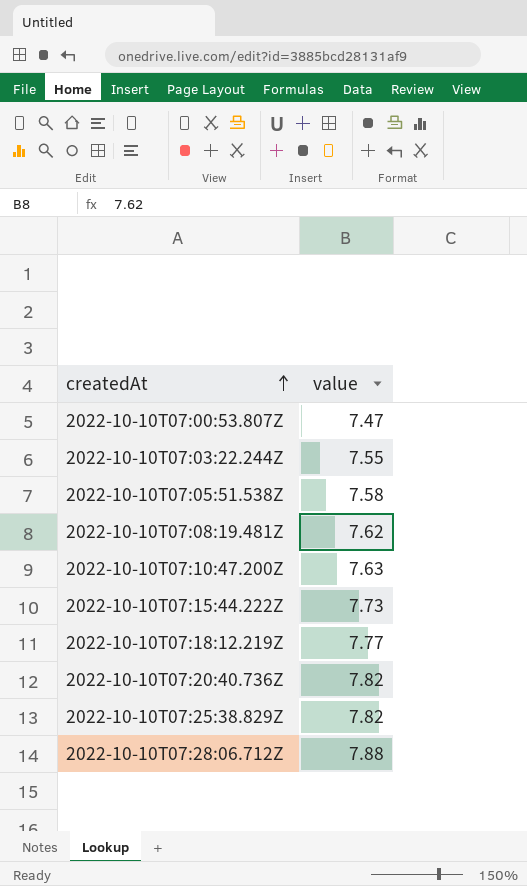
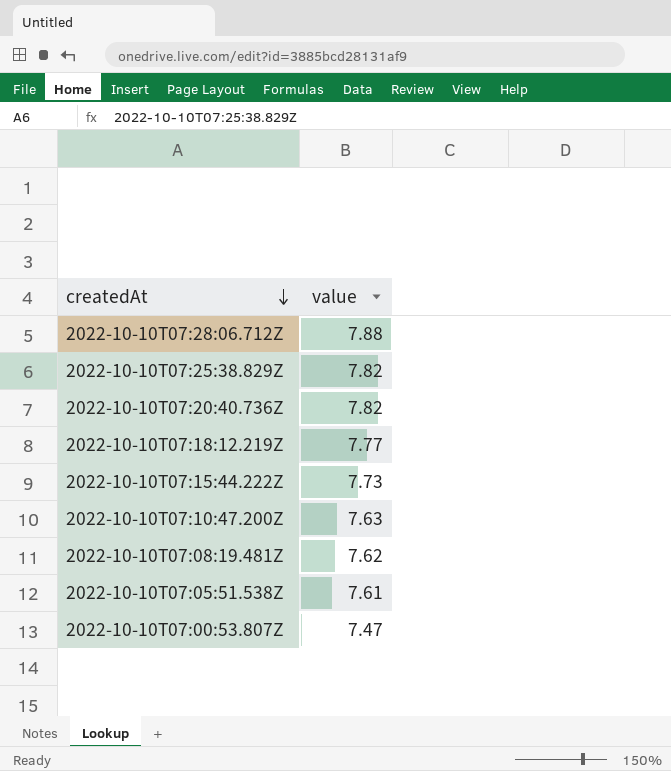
row order: createdAt ascending -> createdAt descending
row 2022-10-10T07:03:22.244Z: 7.55 -> none
2022-10-10T07:05:51.538Z | value: 7.58 -> 7.61

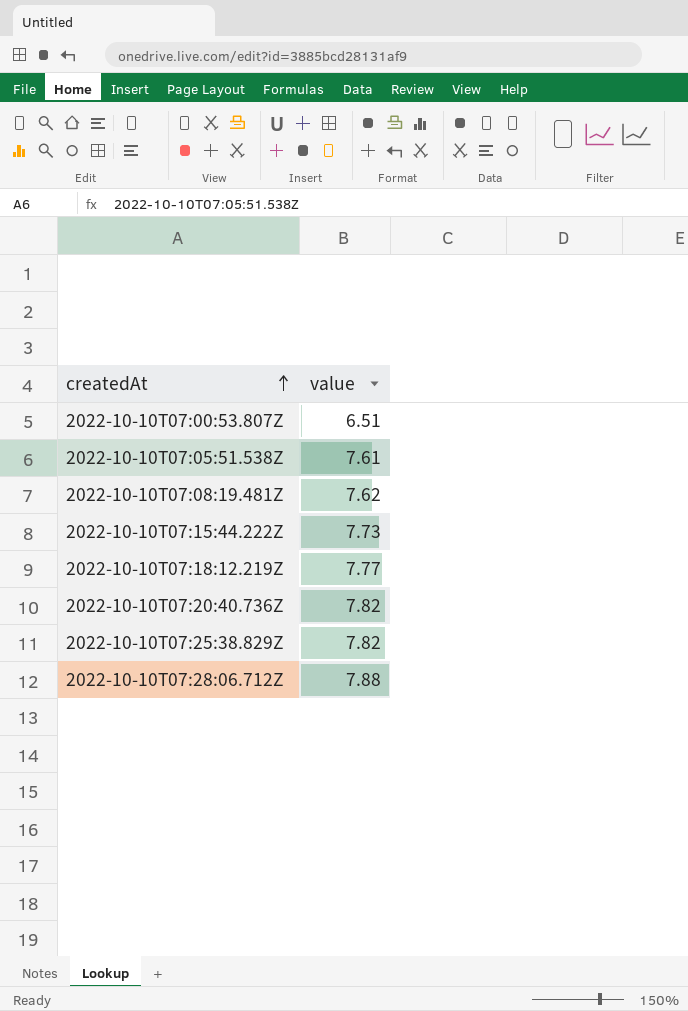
row order: createdAt descending -> createdAt ascending
row 2022-10-10T07:10:47.200Z: 7.63 -> none
2022-10-10T07:00:53.807Z | value: 7.47 -> 6.51

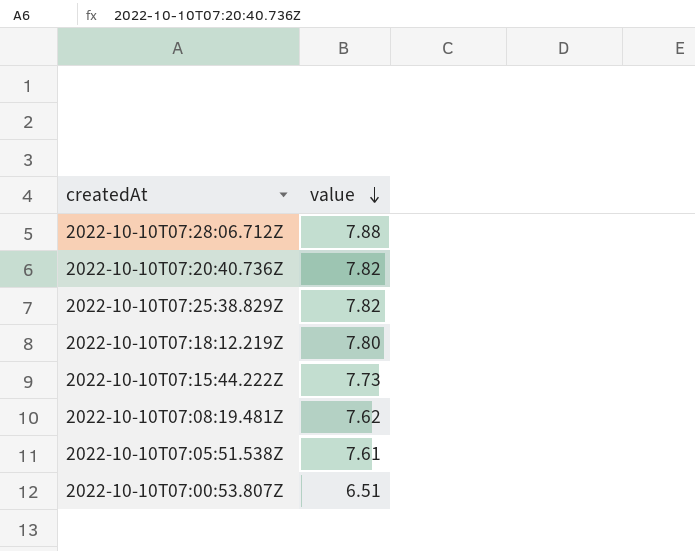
row order: createdAt ascending -> value descending
2022-10-10T07:18:12.219Z | value: 7.77 -> 7.80

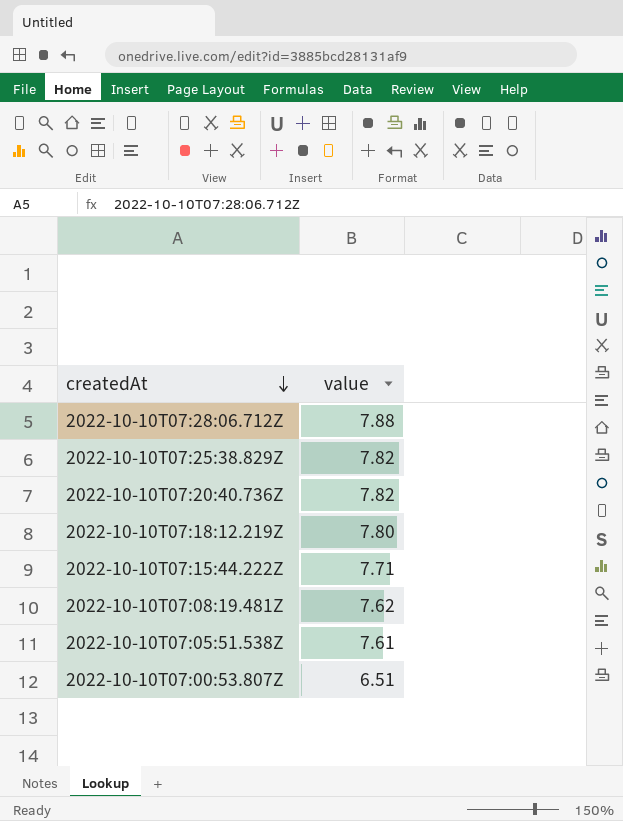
row order: value descending -> createdAt descending
2022-10-10T07:15:44.222Z | value: 7.73 -> 7.71

